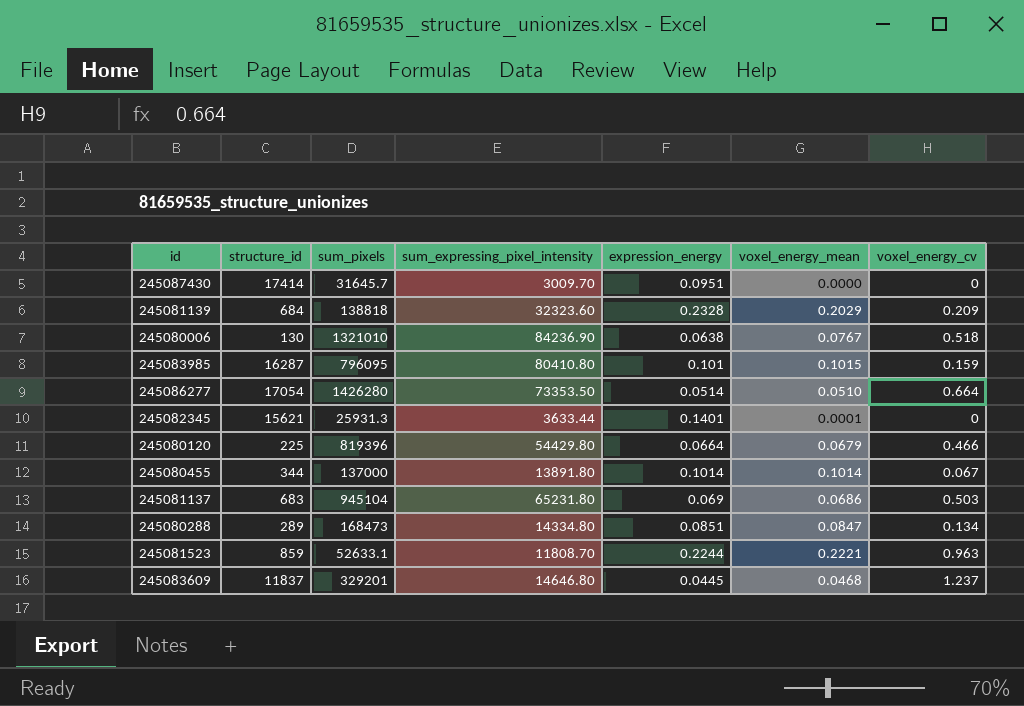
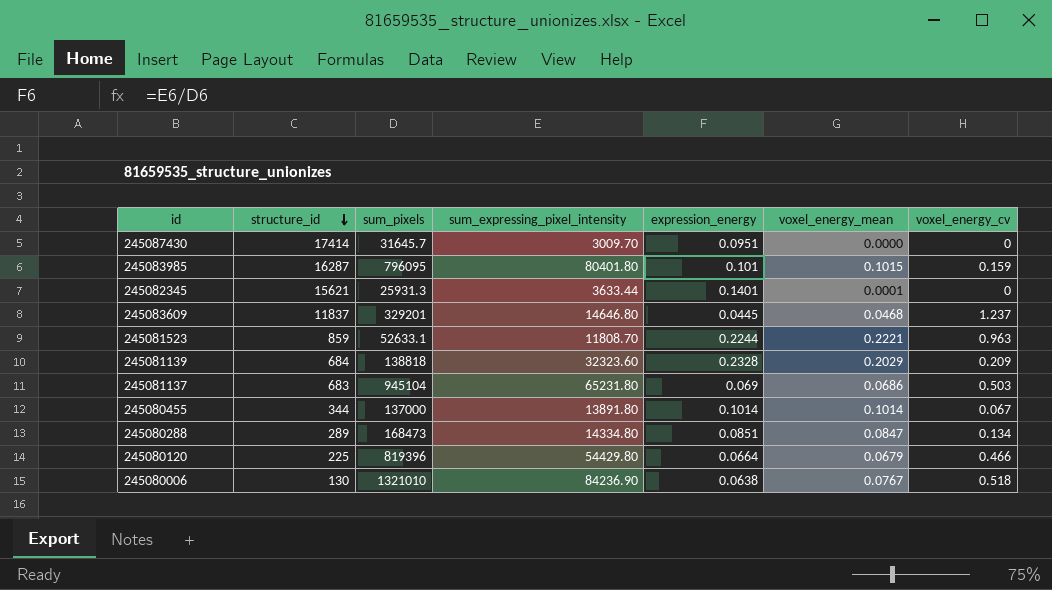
row order: none -> structure_id descending
row 245086277: 17054 | 1426280 | 73353.50 | 0.0514 | 0.0510 | 0.664 -> none
245083985 | sum_expressing_pixel_intensity: 80410.80 -> 80401.80

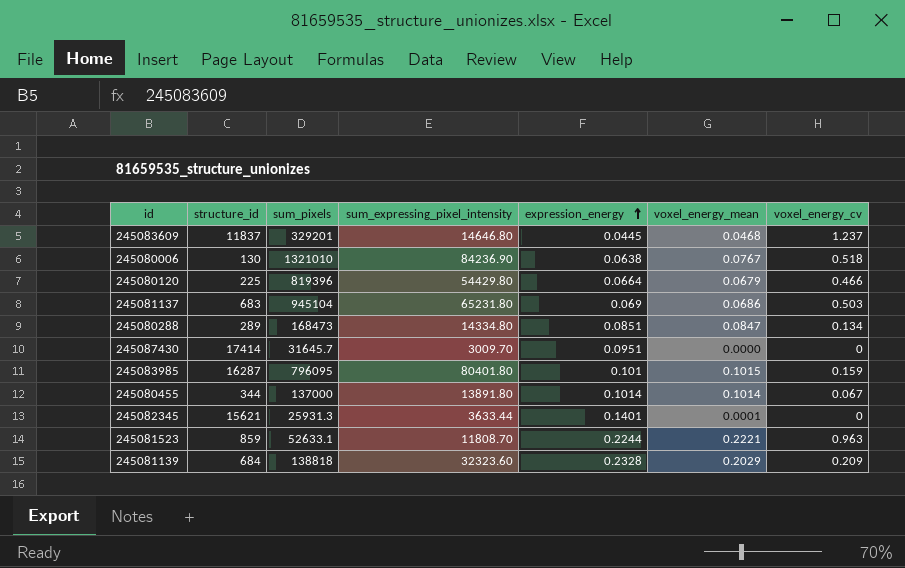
row order: structure_id descending -> expression_energy ascending

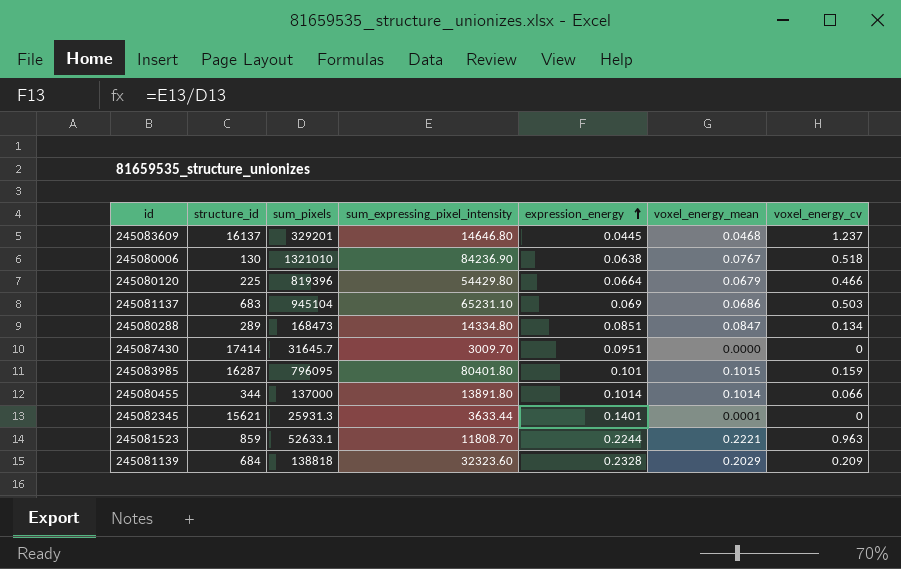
245083609 | structure_id: 11837 -> 16137
245081137 | sum_expressing_pixel_intensity: 65231.80 -> 65231.10
245080455 | voxel_energy_cv: 0.067 -> 0.066

